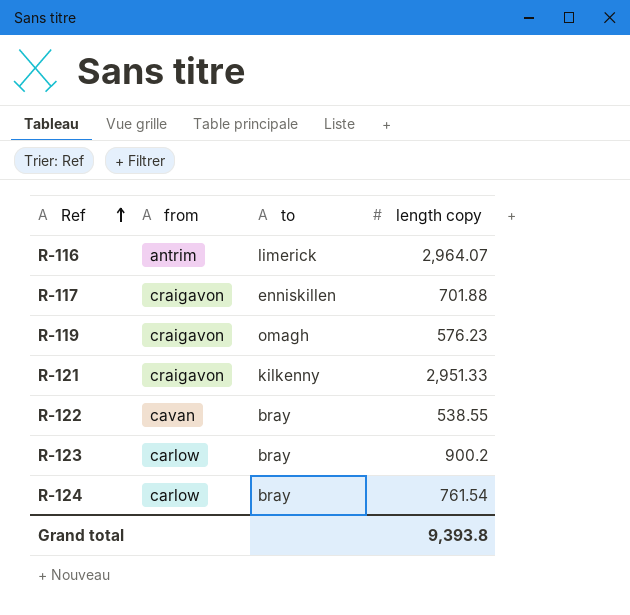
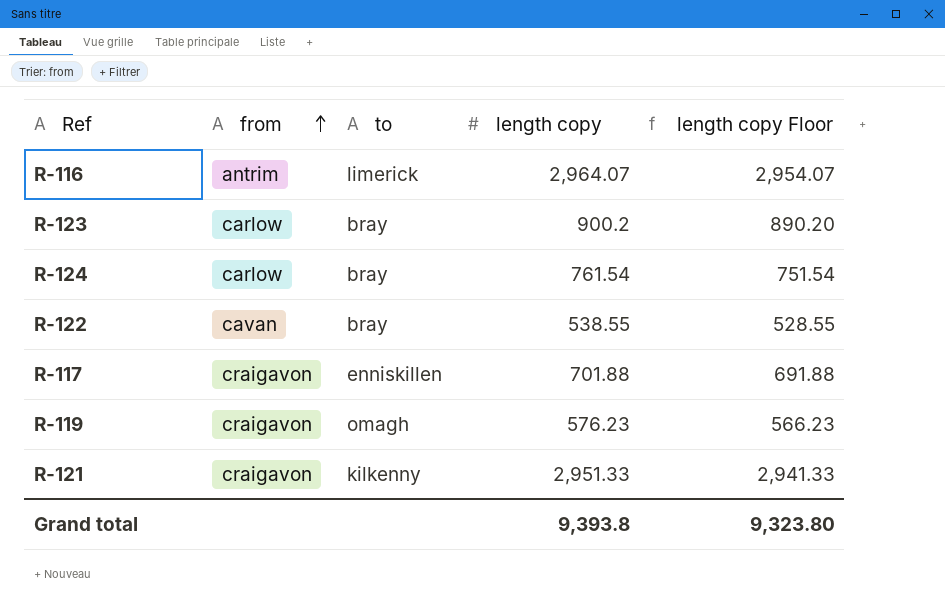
row order: Ref ascending -> from ascending
column length copy Floor | formula: none -> [length copy] - 10

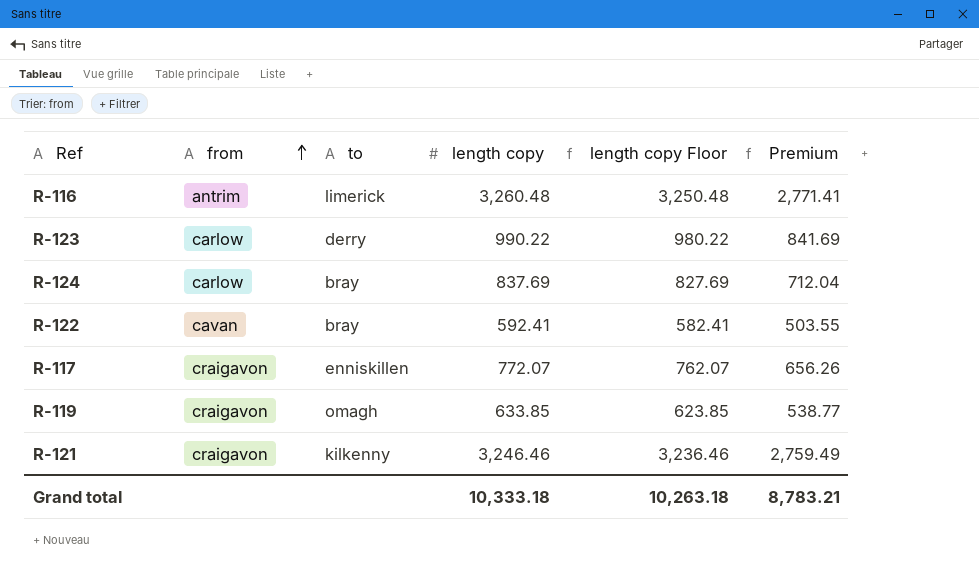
column Premium | formula: none -> [length copy] * 0.85
R-116 | length copy: 2,964.07 -> 3,260.48
R-116 | length copy Floor: 2,954.07 -> 3,250.48
R-123 | to: bray -> derry
R-123 | length copy: 900.2 -> 990.22
R-123 | length copy Floor: 890.20 -> 980.22
R-124 | length copy: 761.54 -> 837.69
R-124 | length copy Floor: 751.54 -> 827.69
R-122 | length copy: 538.55 -> 592.41
R-122 | length copy Floor: 528.55 -> 582.41
R-117 | length copy: 701.88 -> 772.07
R-117 | length copy Floor: 691.88 -> 762.07
R-119 | length copy: 576.23 -> 633.85
R-119 | length copy Floor: 566.23 -> 623.85
R-121 | length copy: 2,951.33 -> 3,246.46
R-121 | length copy Floor: 2,941.33 -> 3,236.46
Grand total | length copy: 9,393.8 -> 10,333.18
Grand total | length copy Floor: 9,323.80 -> 10,263.18

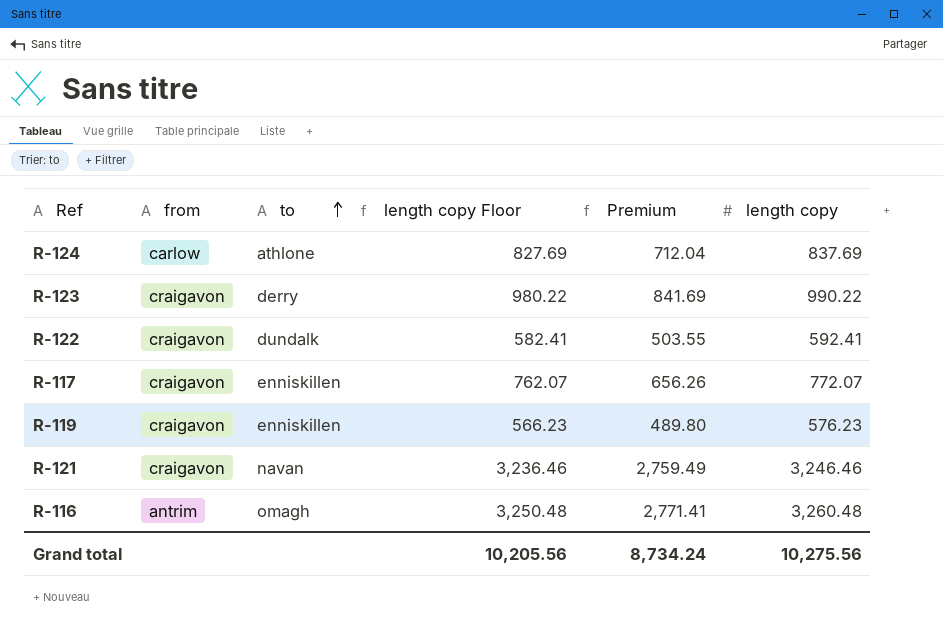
row order: from ascending -> to ascending
column length copy | position: 4 -> 6
R-124 | to: bray -> athlone
R-123 | from: carlow -> craigavon
R-122 | from: cavan -> craigavon
R-122 | to: bray -> dundalk
R-119 | to: omagh -> enniskillen
R-119 | length copy Floor: 623.85 -> 566.23
R-119 | Premium: 538.77 -> 489.80
R-119 | length copy: 633.85 -> 576.23
R-121 | to: kilkenny -> navan
R-116 | to: limerick -> omagh
Grand total | length copy Floor: 10,263.18 -> 10,205.56
Grand total | Premium: 8,783.21 -> 8,734.24
Grand total | length copy: 10,333.18 -> 10,275.56

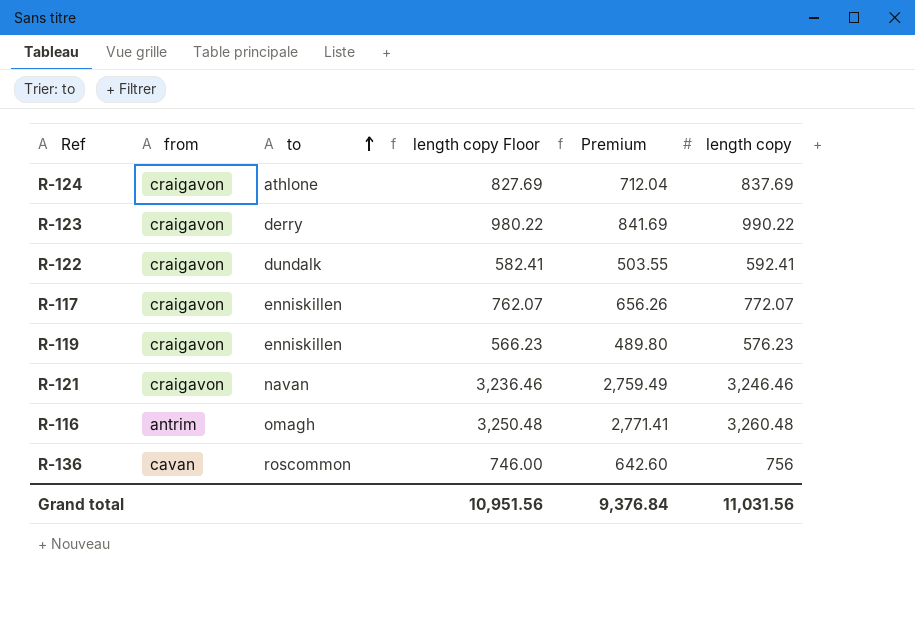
R-124 | from: carlow -> craigavon
row R-136: none -> cavan | roscommon | 746.00 | 642.60 | 756
Grand total | length copy Floor: 10,205.56 -> 10,951.56
Grand total | Premium: 8,734.24 -> 9,376.84
Grand total | length copy: 10,275.56 -> 11,031.56

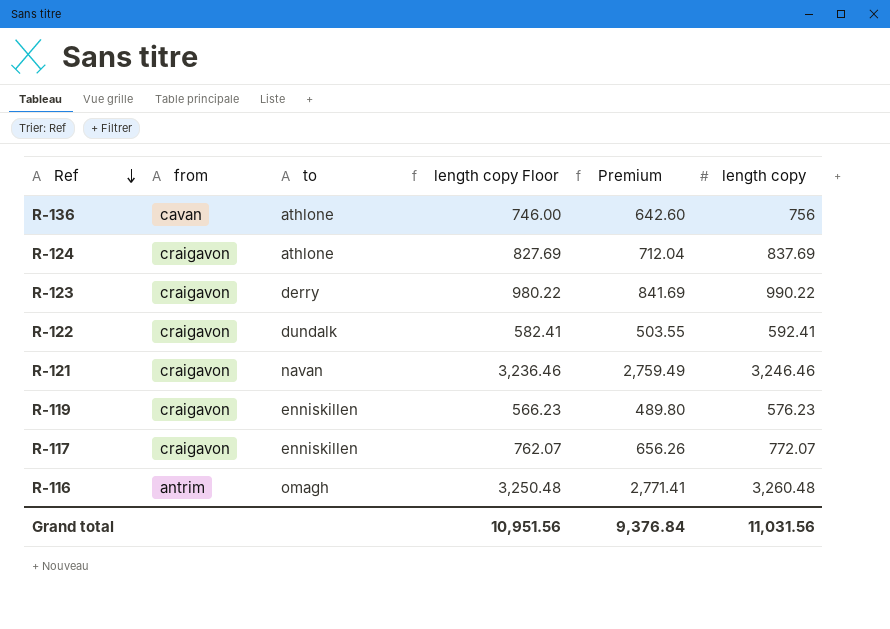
row order: to ascending -> Ref descending
R-136 | to: roscommon -> athlone

